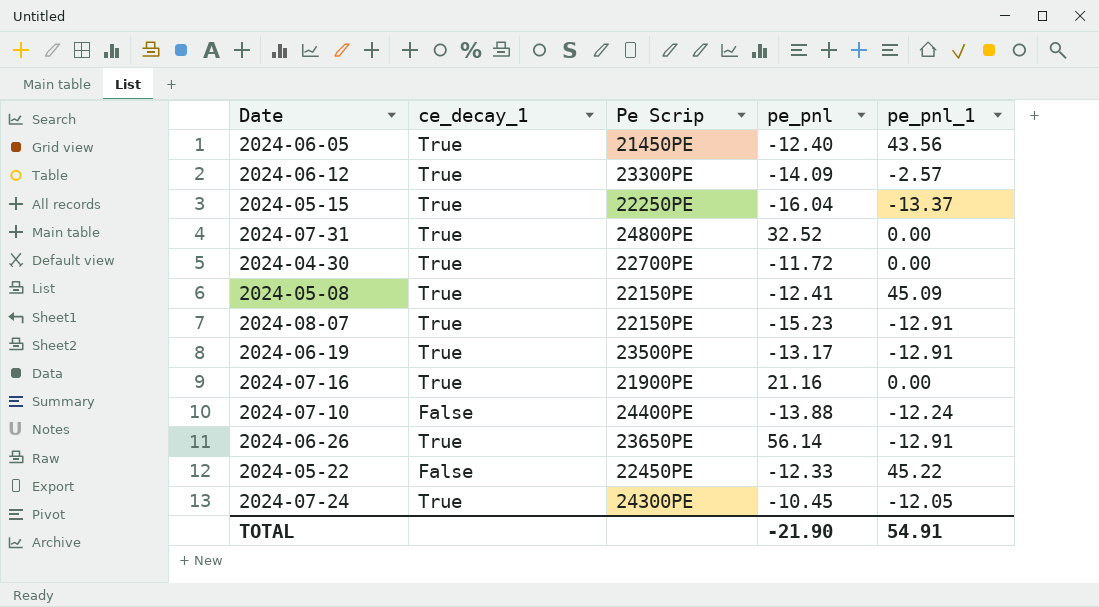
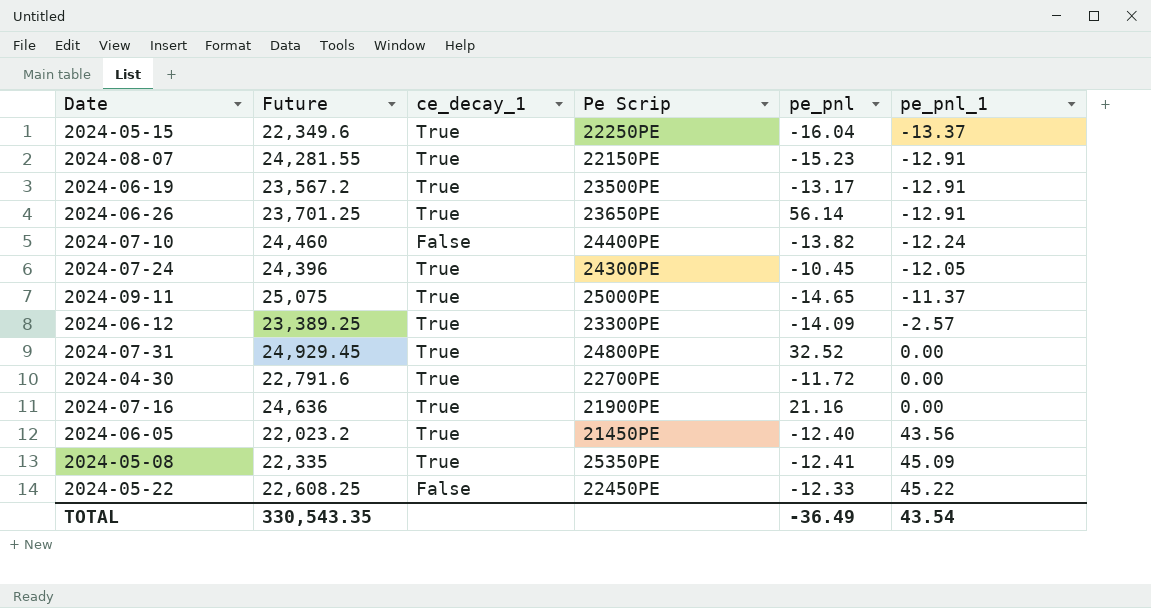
row order: none -> pe_pnl_1 ascending
column Future | position: none -> 2
2024-07-10 | pe_pnl: -13.88 -> -13.82
row 2024-09-11: none -> 25,075 | True | 25000PE | -14.65 | -11.37
2024-05-08 | Pe Scrip: 22150PE -> 25350PE
TOTAL | pe_pnl: -21.90 -> -36.49
TOTAL | pe_pnl_1: 54.91 -> 43.54

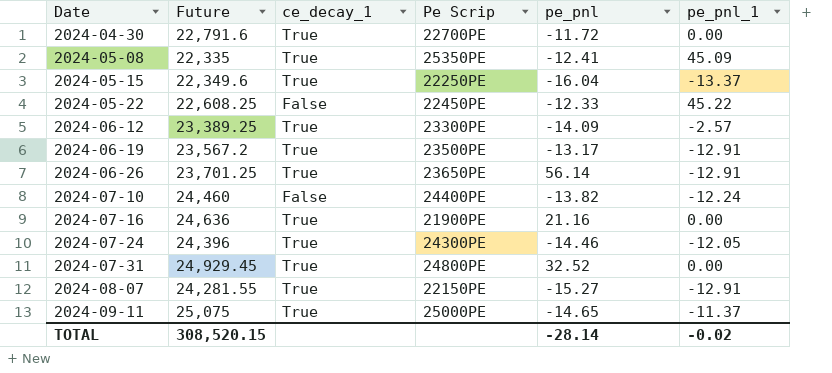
row order: pe_pnl_1 ascending -> Date ascending
row 2024-06-05: 22,023.2 | True | 21450PE | -12.40 | 43.56 -> none
2024-07-24 | pe_pnl: -10.45 -> -14.46
2024-08-07 | pe_pnl: -15.23 -> -15.27
TOTAL | Future: 330,543.35 -> 308,520.15
TOTAL | pe_pnl: -36.49 -> -28.14
TOTAL | pe_pnl_1: 43.54 -> -0.02

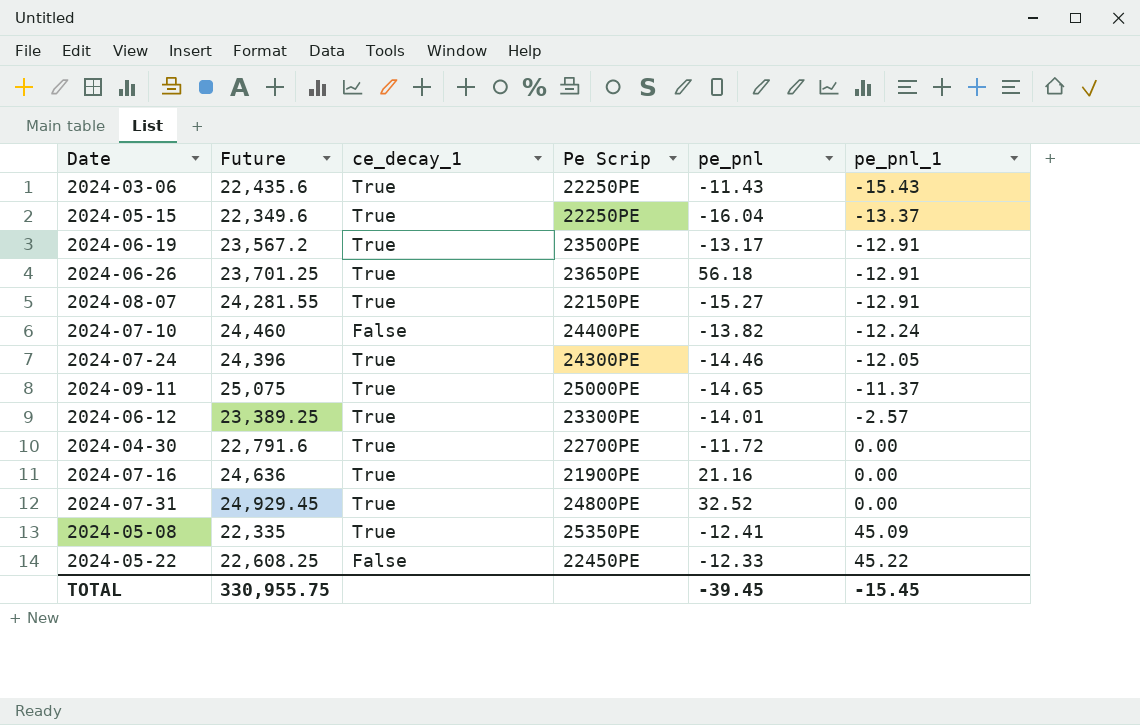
row order: Date ascending -> pe_pnl_1 ascending
row 2024-03-06: none -> 22,435.6 | True | 22250PE | -11.43 | -15.43
2024-06-26 | pe_pnl: 56.14 -> 56.18
2024-06-12 | pe_pnl: -14.09 -> -14.01
TOTAL | Future: 308,520.15 -> 330,955.75
TOTAL | pe_pnl: -28.14 -> -39.45
TOTAL | pe_pnl_1: -0.02 -> -15.45

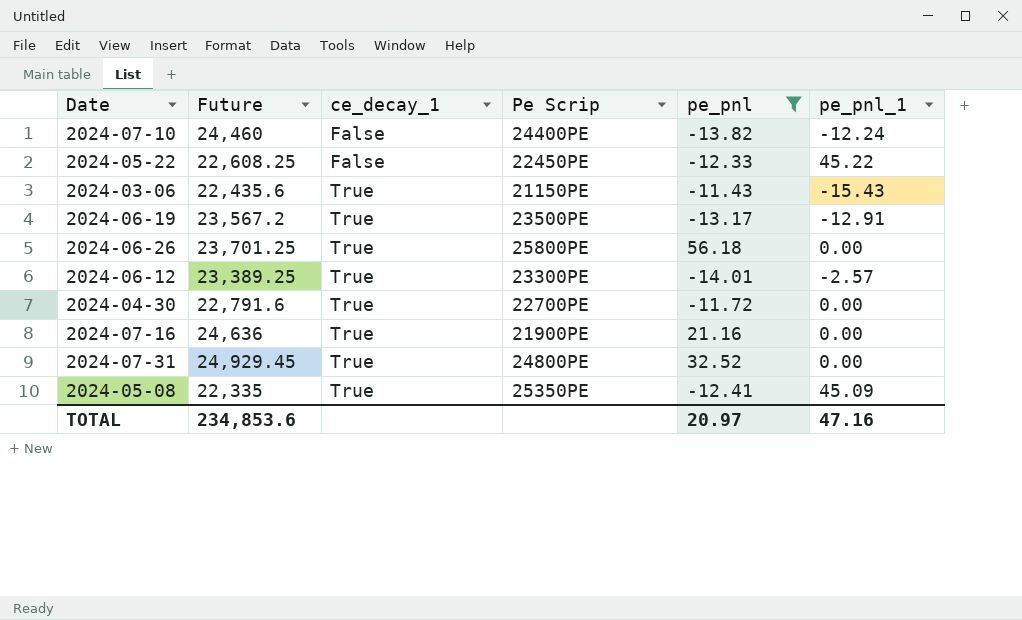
filter: none -> pe_pnl >= -14.01
row order: pe_pnl_1 ascending -> ce_decay_1 ascending
2024-03-06 | Pe Scrip: 22250PE -> 21150PE
2024-06-26 | Pe Scrip: 23650PE -> 25800PE
2024-06-26 | pe_pnl_1: -12.91 -> 0.00
TOTAL | Future: 330,955.75 -> 234,853.6
TOTAL | pe_pnl: -39.45 -> 20.97
TOTAL | pe_pnl_1: -15.45 -> 47.16

